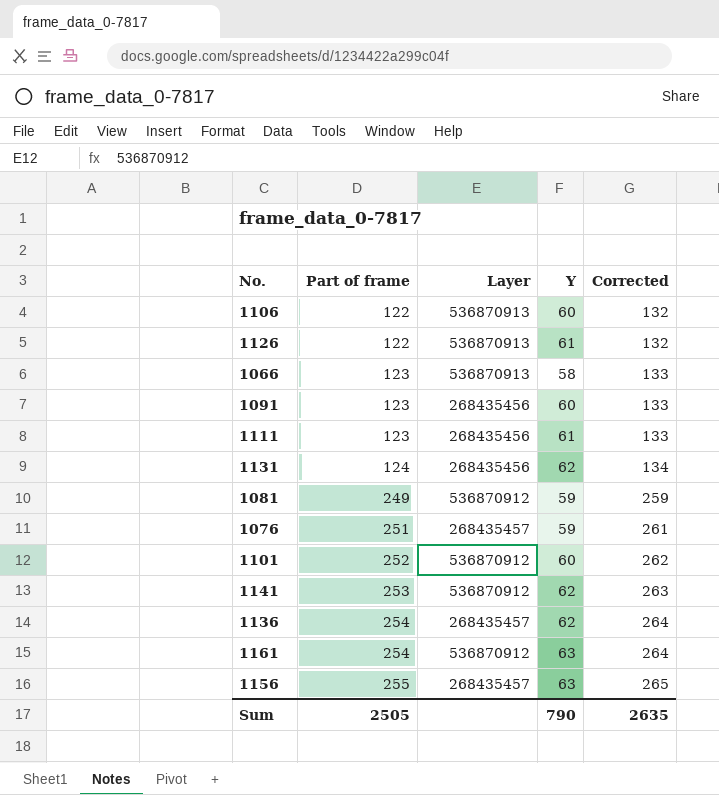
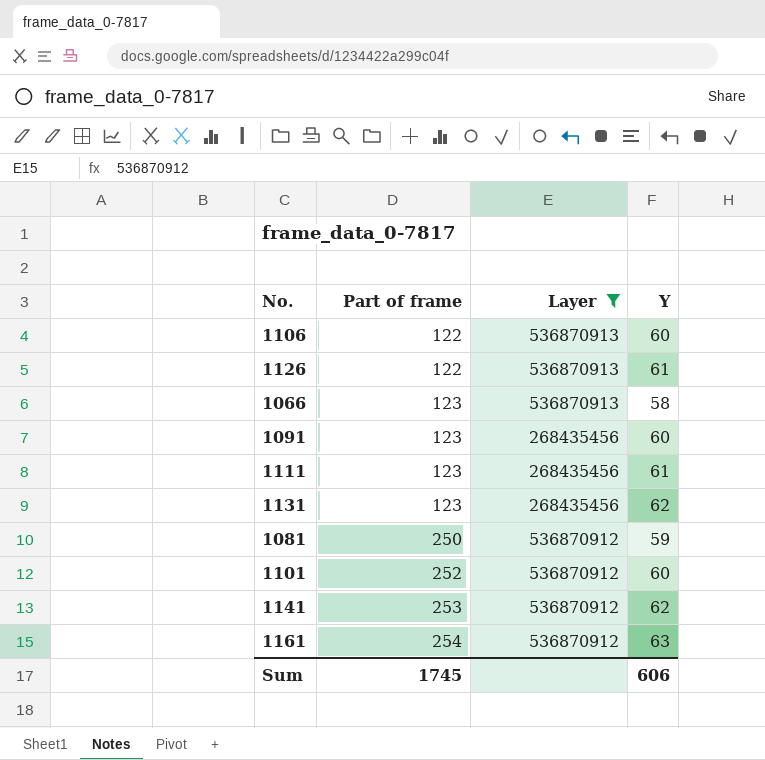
filter: none -> Layer != 268435457
column Corrected | formula: [Part of frame] + 10 -> none
1131 | Part of frame: 124 -> 123
1081 | Part of frame: 249 -> 250
Sum | Part of frame: 2505 -> 1745
Sum | Y: 790 -> 606

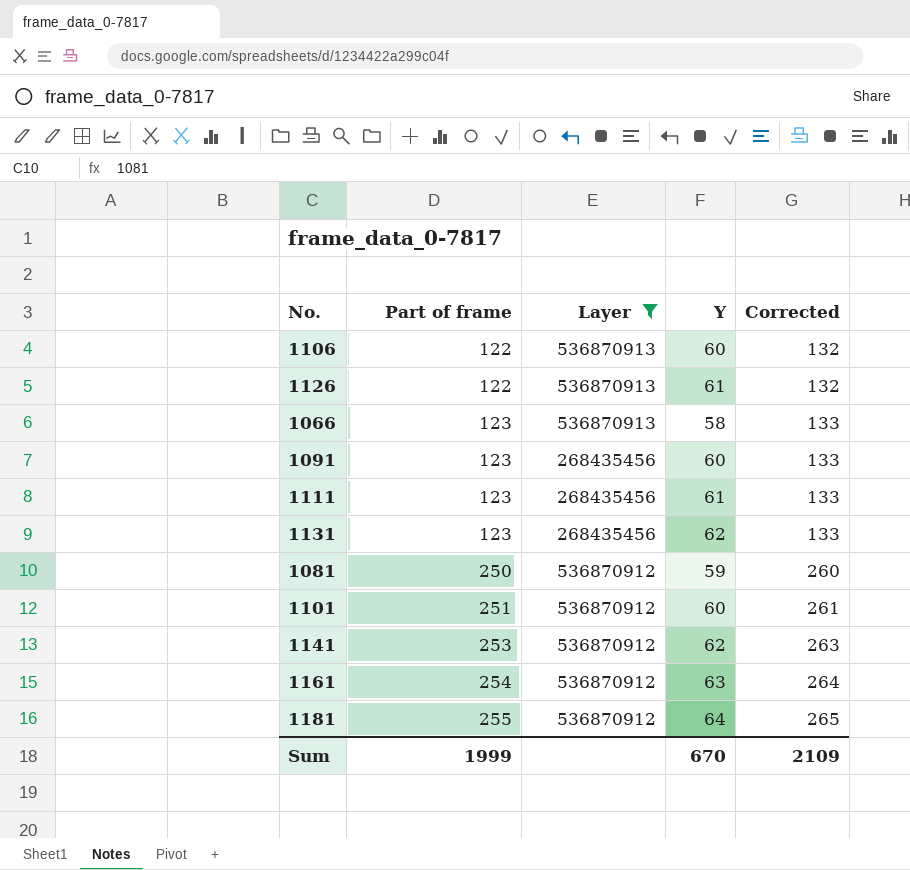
column Corrected | formula: none -> [Part of frame] + 10
1101 | Part of frame: 252 -> 251
row 1181: none -> 255 | 536870912 | 64 | 265
Sum | Part of frame: 1745 -> 1999
Sum | Y: 606 -> 670

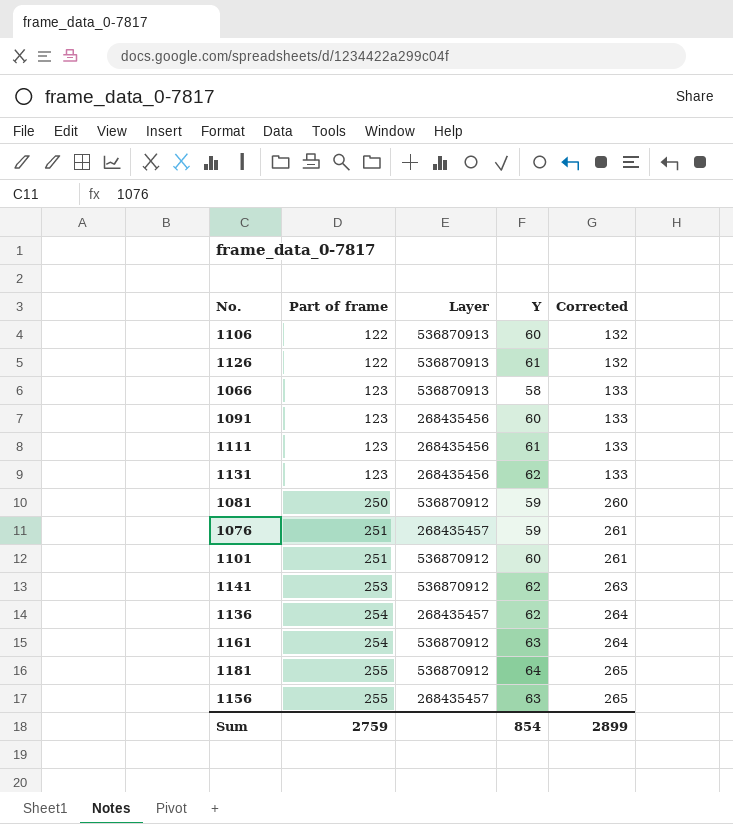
filter: Layer != 268435457 -> none
Sum | Part of frame: 1999 -> 2759
Sum | Y: 670 -> 854
Sum | Corrected: 2109 -> 2899

